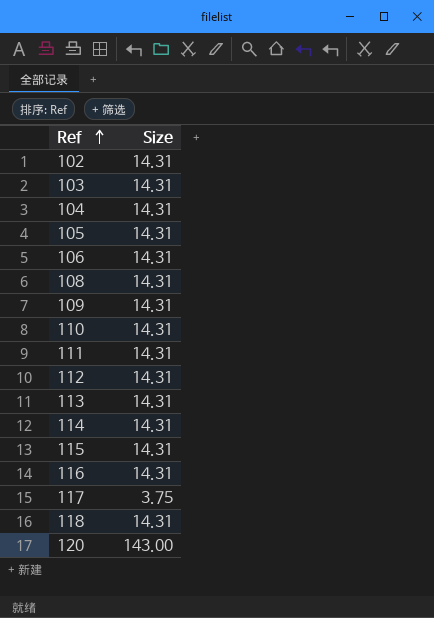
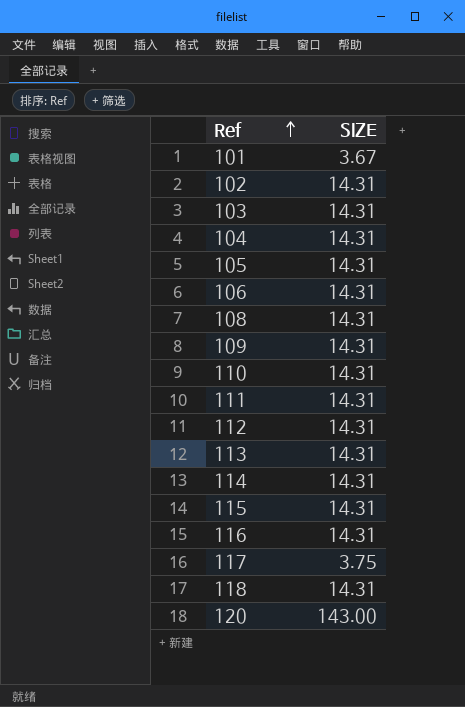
column name: Size -> SIZE
row 101: none -> 3.67

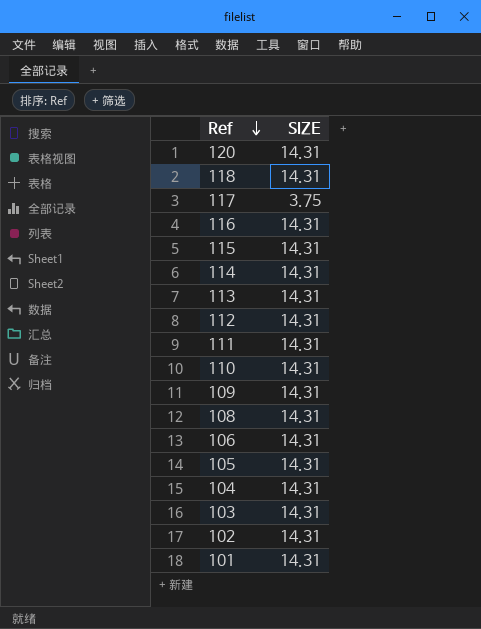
row order: Ref ascending -> Ref descending
120 | SIZE: 143.00 -> 14.31
101 | SIZE: 3.67 -> 14.31

